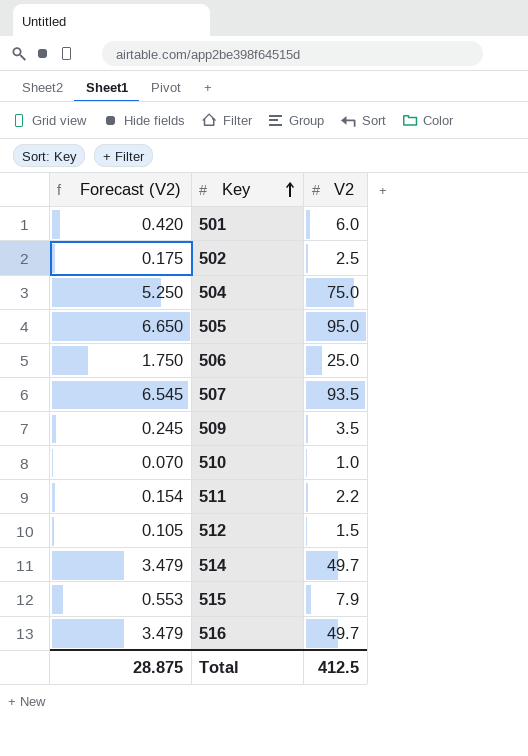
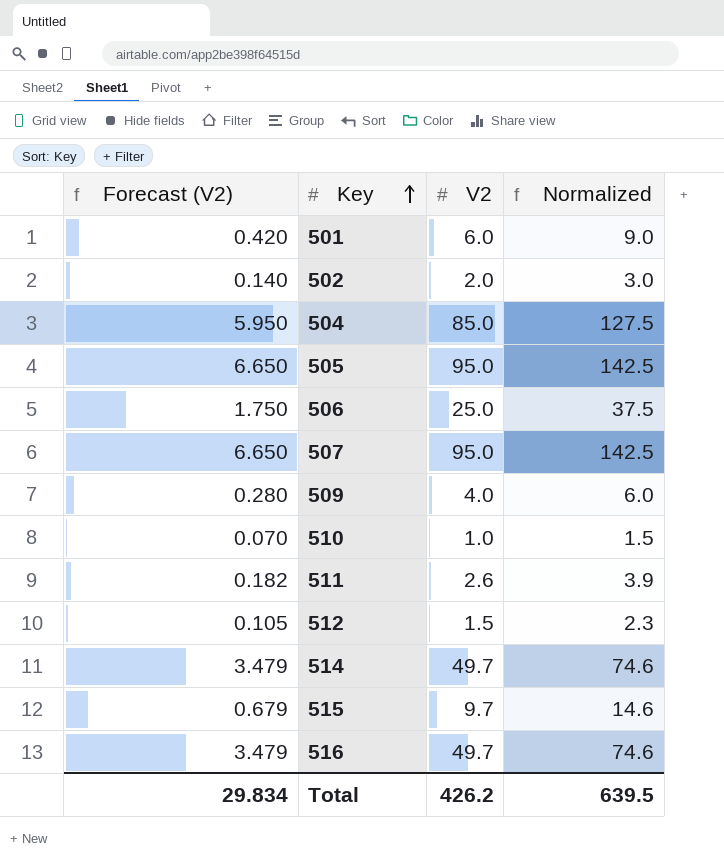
column Normalized | formula: none -> [V2] * 1.5
502 | Forecast (V2): 0.175 -> 0.140
502 | V2: 2.5 -> 2.0
504 | Forecast (V2): 5.250 -> 5.950
504 | V2: 75.0 -> 85.0
507 | Forecast (V2): 6.545 -> 6.650
507 | V2: 93.5 -> 95.0
509 | Forecast (V2): 0.245 -> 0.280
509 | V2: 3.5 -> 4.0
511 | Forecast (V2): 0.154 -> 0.182
511 | V2: 2.2 -> 2.6
515 | Forecast (V2): 0.553 -> 0.679
515 | V2: 7.9 -> 9.7
Total | Forecast (V2): 28.875 -> 29.834
Total | V2: 412.5 -> 426.2

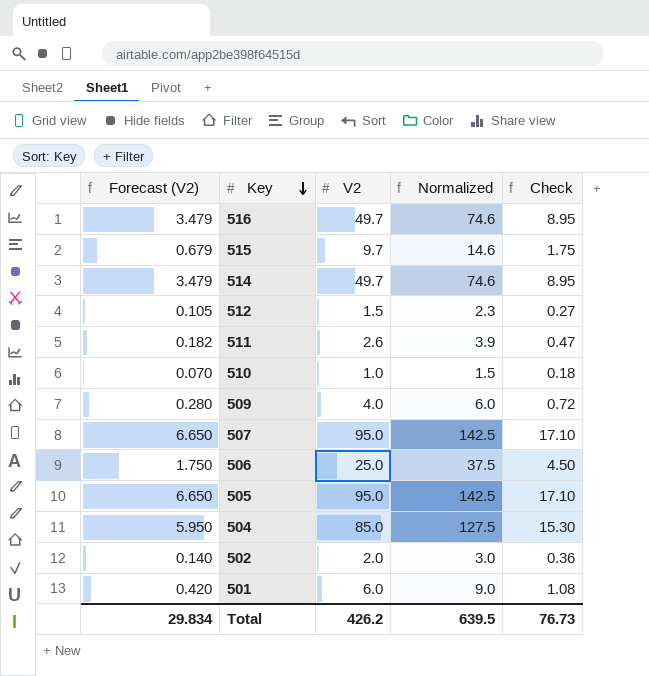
row order: Key ascending -> Key descending
column Check | formula: none -> [V2] * 0.18

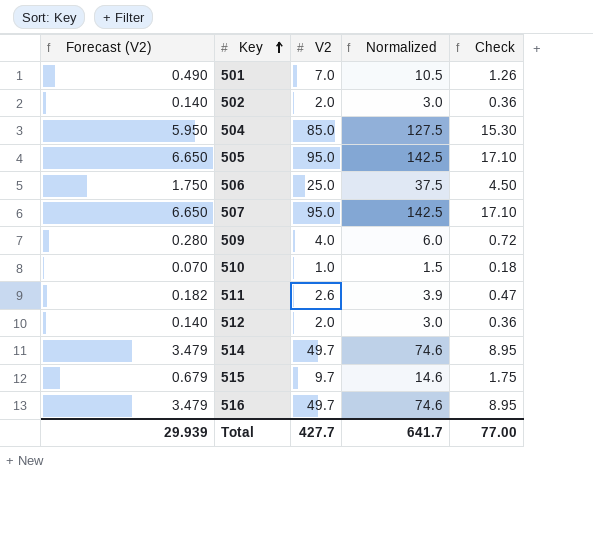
row order: Key descending -> Key ascending
501 | Forecast (V2): 0.420 -> 0.490
501 | V2: 6.0 -> 7.0
501 | Normalized: 9.0 -> 10.5
501 | Check: 1.08 -> 1.26
512 | Forecast (V2): 0.105 -> 0.140
512 | V2: 1.5 -> 2.0
512 | Normalized: 2.3 -> 3.0
512 | Check: 0.27 -> 0.36
Total | Forecast (V2): 29.834 -> 29.939
Total | V2: 426.2 -> 427.7
Total | Normalized: 639.5 -> 641.7
Total | Check: 76.73 -> 77.00

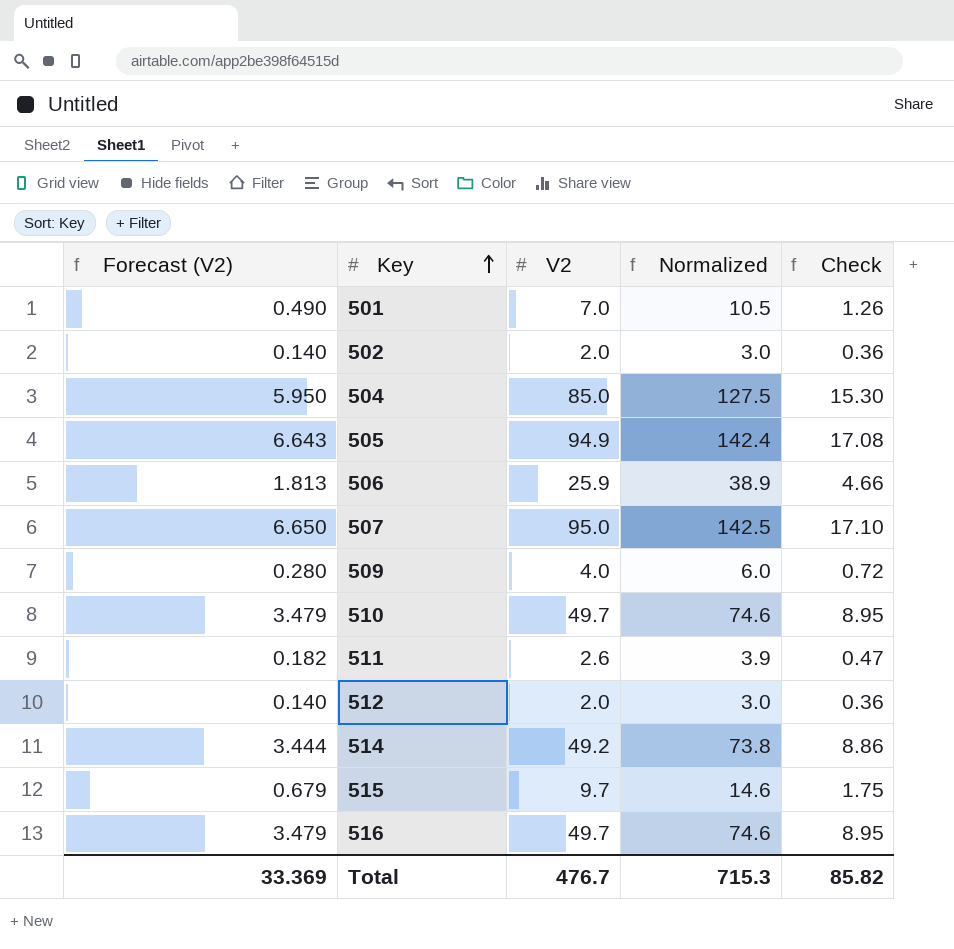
505 | Forecast (V2): 6.650 -> 6.643
505 | V2: 95.0 -> 94.9
505 | Normalized: 142.5 -> 142.4
505 | Check: 17.10 -> 17.08
506 | Forecast (V2): 1.750 -> 1.813
506 | V2: 25.0 -> 25.9
506 | Normalized: 37.5 -> 38.9
506 | Check: 4.50 -> 4.66
510 | Forecast (V2): 0.070 -> 3.479
510 | V2: 1.0 -> 49.7
510 | Normalized: 1.5 -> 74.6
510 | Check: 0.18 -> 8.95
514 | Forecast (V2): 3.479 -> 3.444
514 | V2: 49.7 -> 49.2
514 | Normalized: 74.6 -> 73.8
514 | Check: 8.95 -> 8.86
Total | Forecast (V2): 29.939 -> 33.369
Total | V2: 427.7 -> 476.7
Total | Normalized: 641.7 -> 715.3
Total | Check: 77.00 -> 85.82

